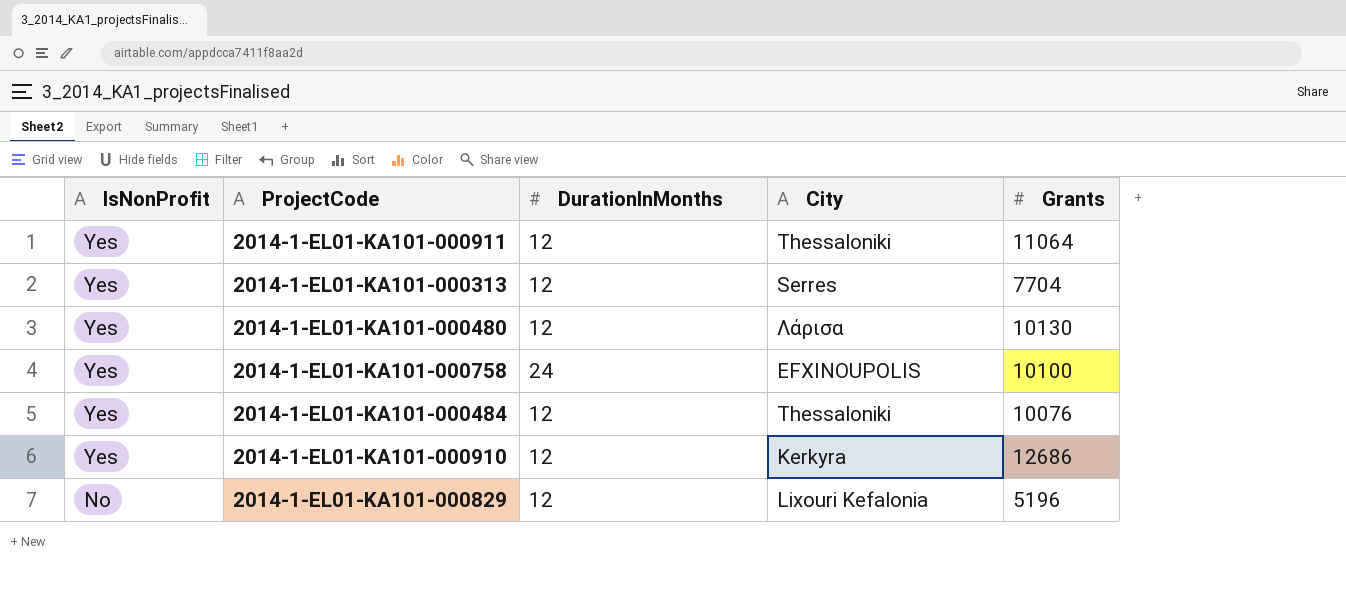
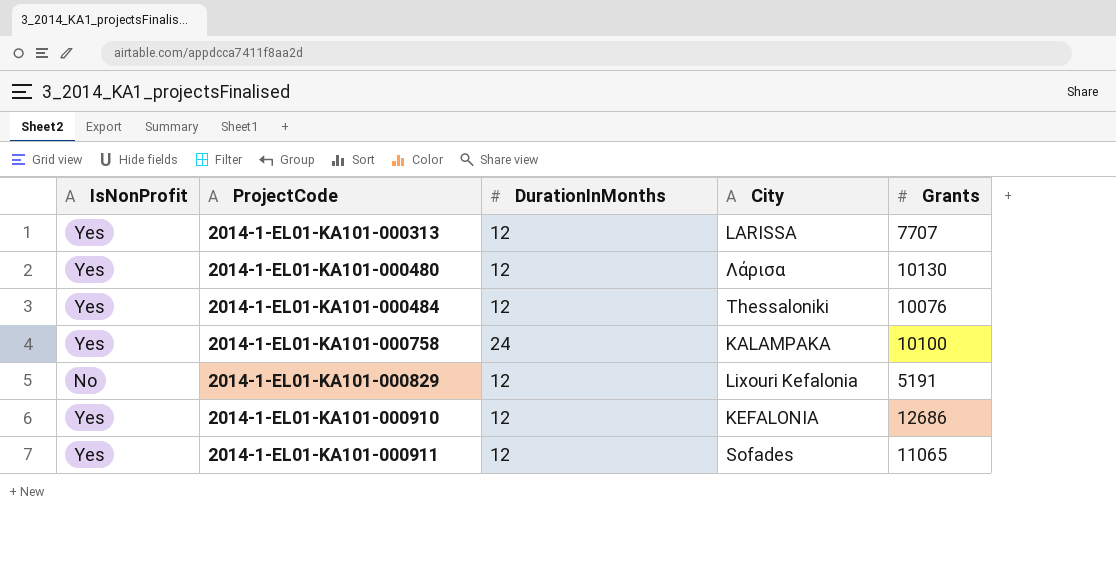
row order: IsNonProfit descending -> ProjectCode ascending
2014-1-EL01-KA101-000313 | City: Serres -> LARISSA
2014-1-EL01-KA101-000313 | Grants: 7704 -> 7707
2014-1-EL01-KA101-000758 | City: EFXINOUPOLIS -> KALAMPAKA
2014-1-EL01-KA101-000829 | Grants: 5196 -> 5191
2014-1-EL01-KA101-000910 | City: Kerkyra -> KEFALONIA
2014-1-EL01-KA101-000911 | City: Thessaloniki -> Sofades
2014-1-EL01-KA101-000911 | Grants: 11064 -> 11065

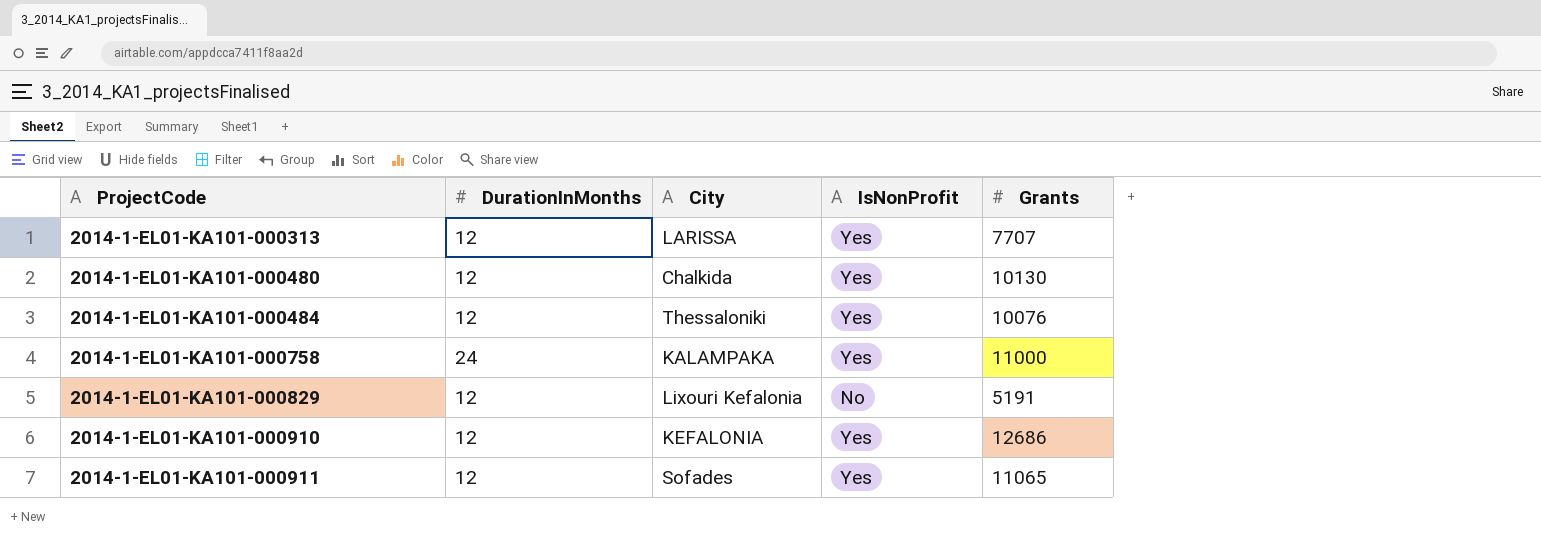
column IsNonProfit | position: 1 -> 4
2014-1-EL01-KA101-000480 | City: Λάρισα -> Chalkida
2014-1-EL01-KA101-000758 | Grants: 10100 -> 11000

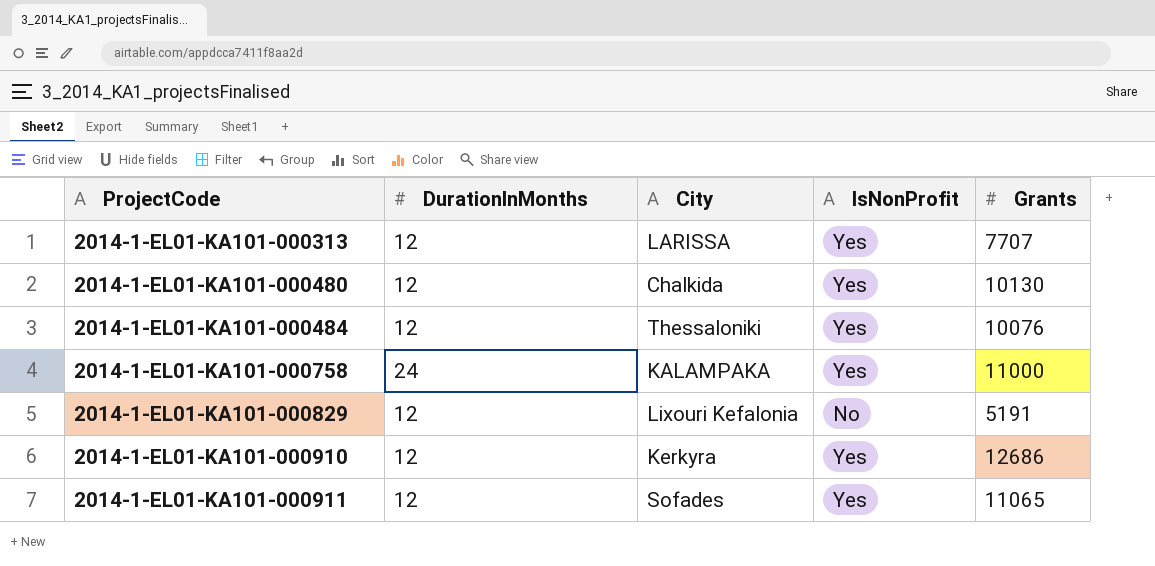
2014-1-EL01-KA101-000910 | City: KEFALONIA -> Kerkyra

